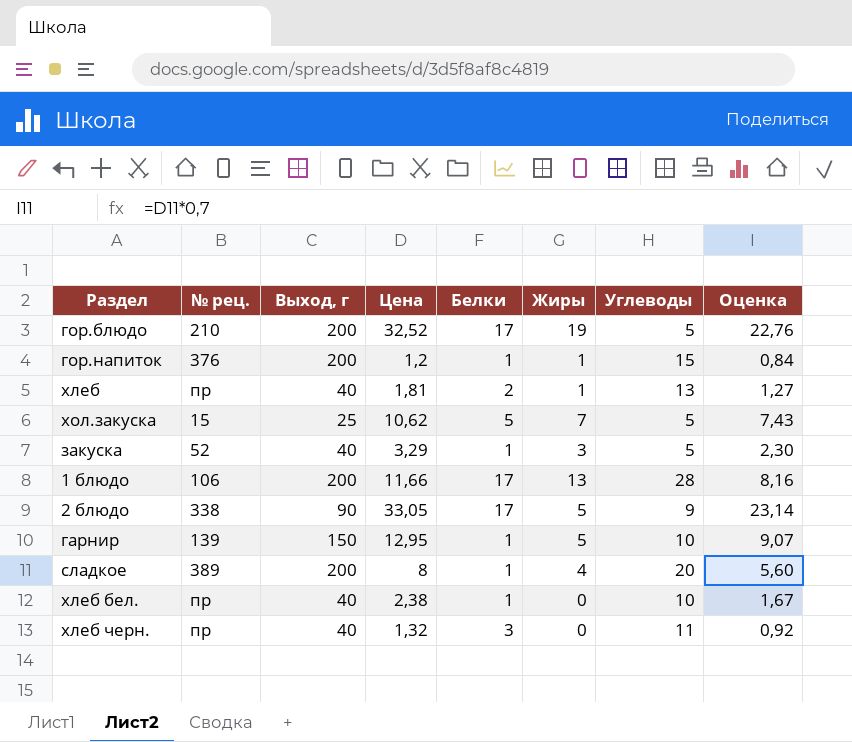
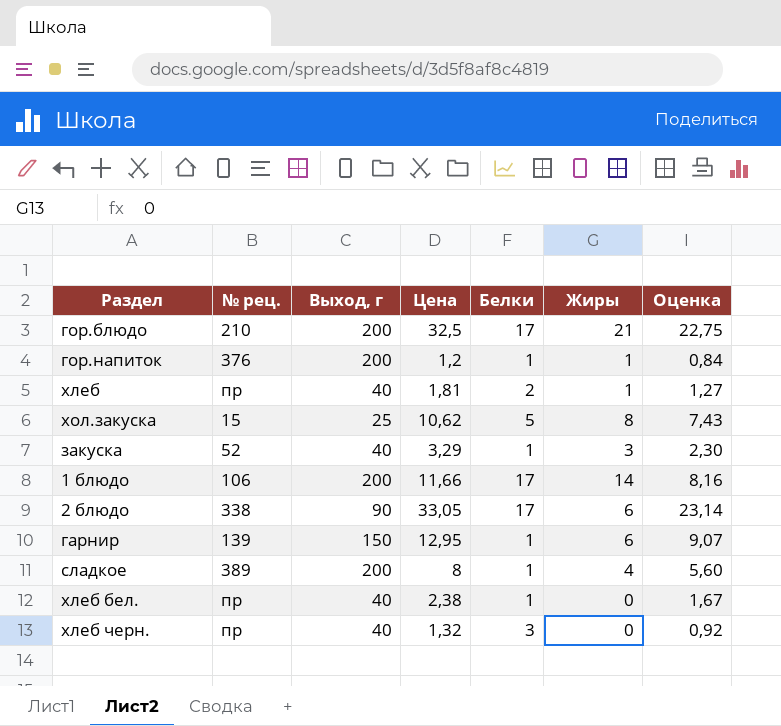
column Углеводы | position: 7 -> none
гор.блюдо | Цена: 32,52 -> 32,5
гор.блюдо | Жиры: 19 -> 21
гор.блюдо | Оценка: 22,76 -> 22,75
хол.закуска | Жиры: 7 -> 8
1 блюдо | Жиры: 13 -> 14
2 блюдо | Жиры: 5 -> 6
гарнир | Жиры: 5 -> 6

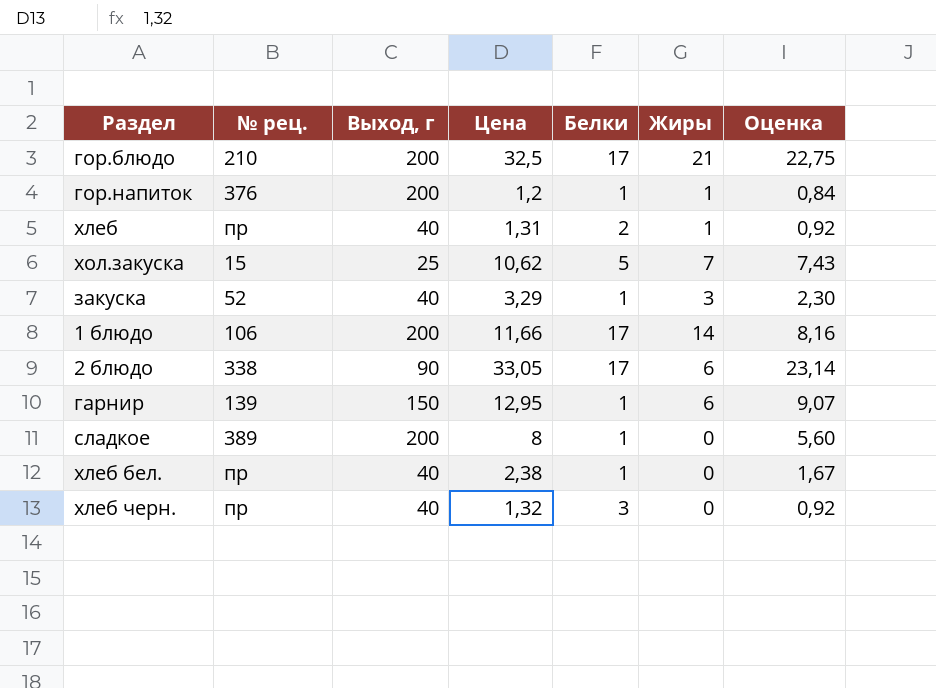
хлеб | Цена: 1,81 -> 1,31
хлеб | Оценка: 1,27 -> 0,92
хол.закуска | Жиры: 8 -> 7
сладкое | Жиры: 4 -> 0

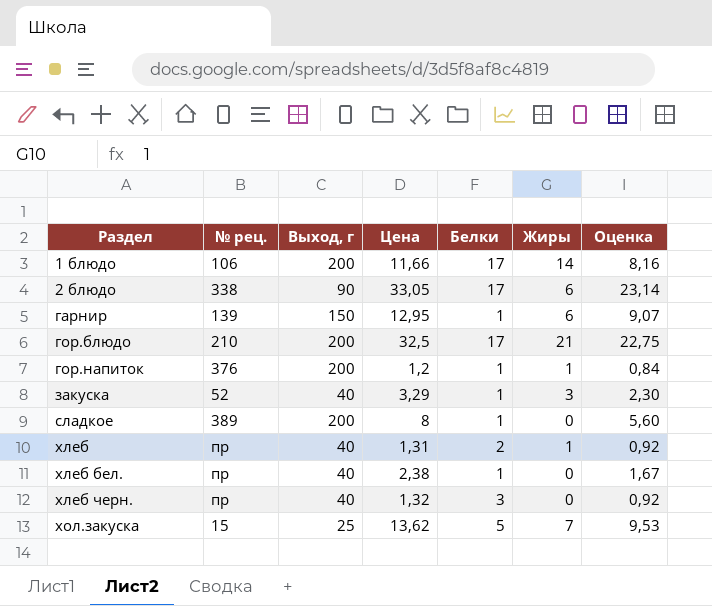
row order: none -> Раздел ascending
хол.закуска | Цена: 10,62 -> 13,62
хол.закуска | Оценка: 7,43 -> 9,53

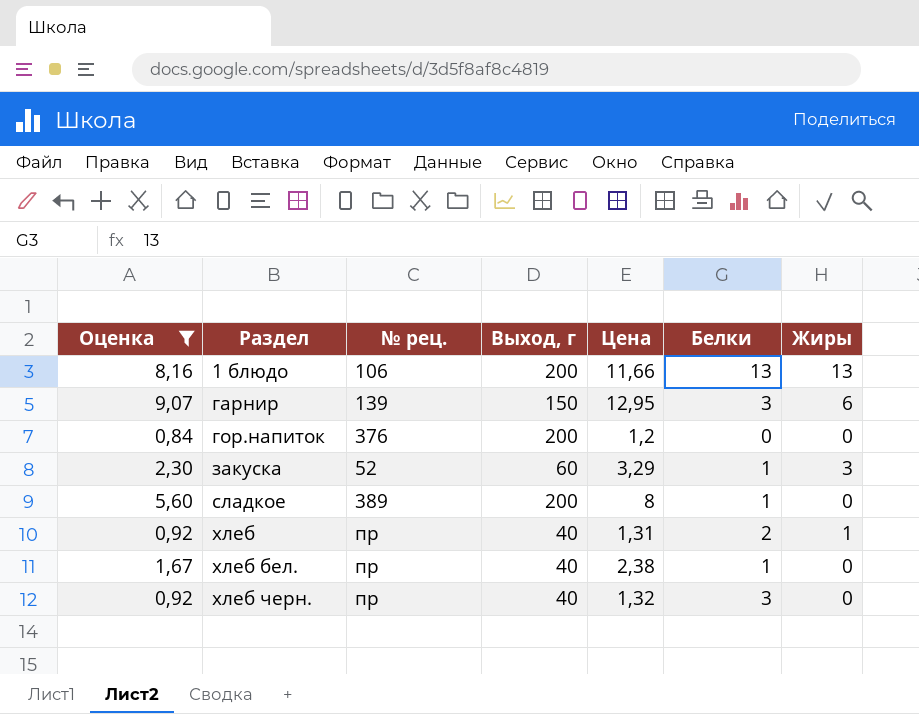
filter: none -> Оценка <= 9,07
column Оценка | position: 7 -> 1
1 блюдо | Белки: 17 -> 13
1 блюдо | Жиры: 14 -> 13
гарнир | Белки: 1 -> 3
гор.напиток | Белки: 1 -> 0
гор.напиток | Жиры: 1 -> 0
закуска | Выход, г: 40 -> 60

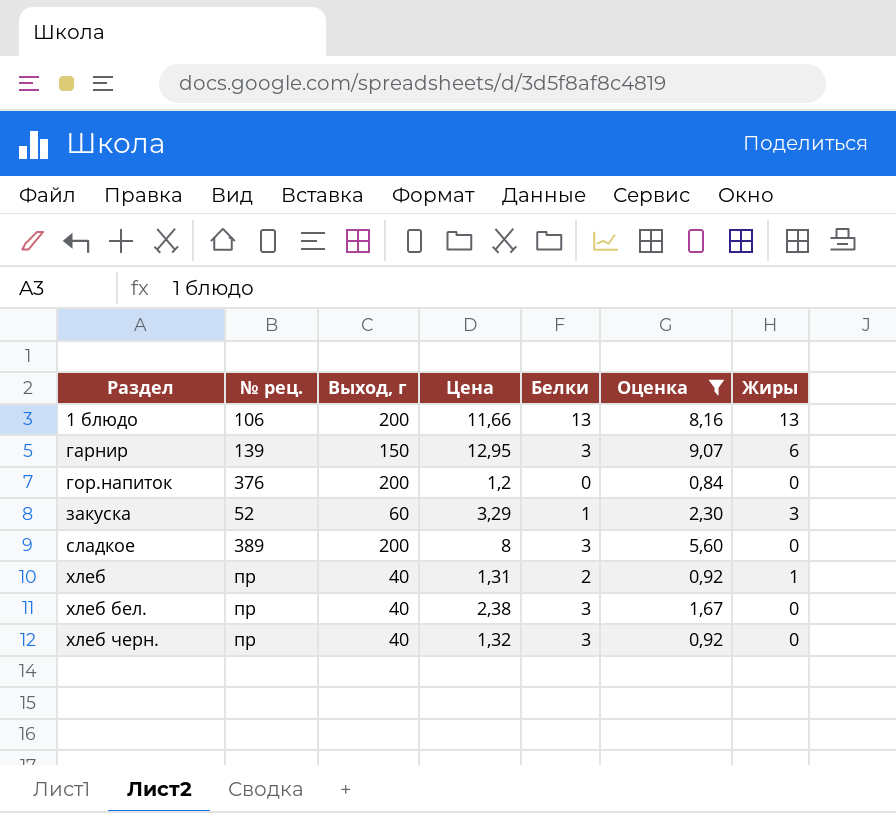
column Оценка | position: 1 -> 6
сладкое | Белки: 1 -> 3
хлеб бел. | Белки: 1 -> 3

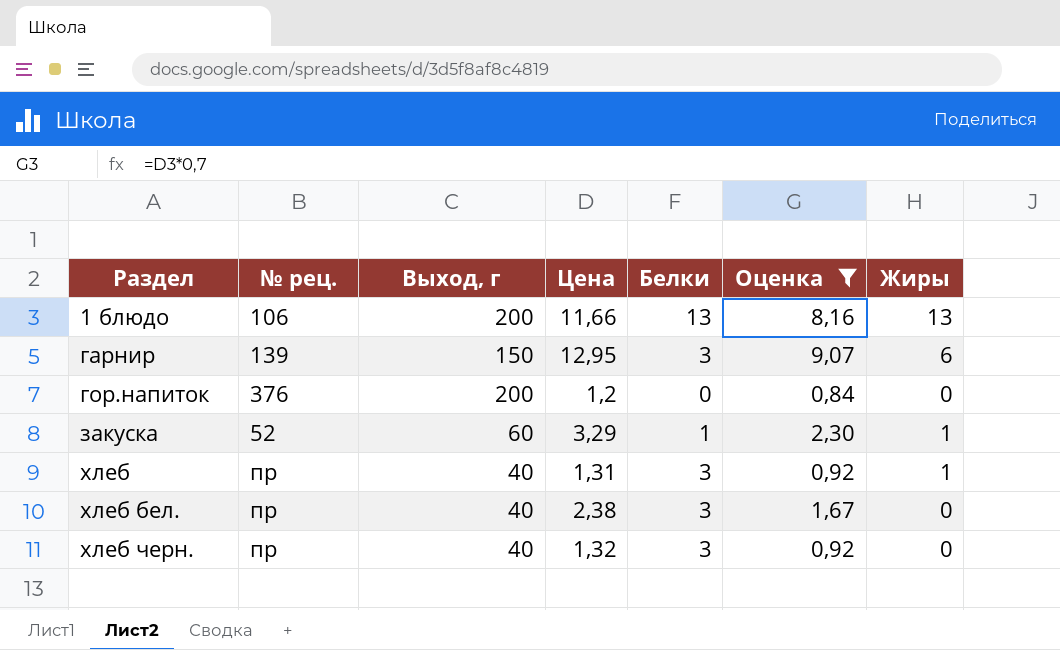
row сладкое: 389 | 200 | 8 | 3 | 5,60 | 0 -> none
закуска | Жиры: 3 -> 1
хлеб | Белки: 2 -> 3

